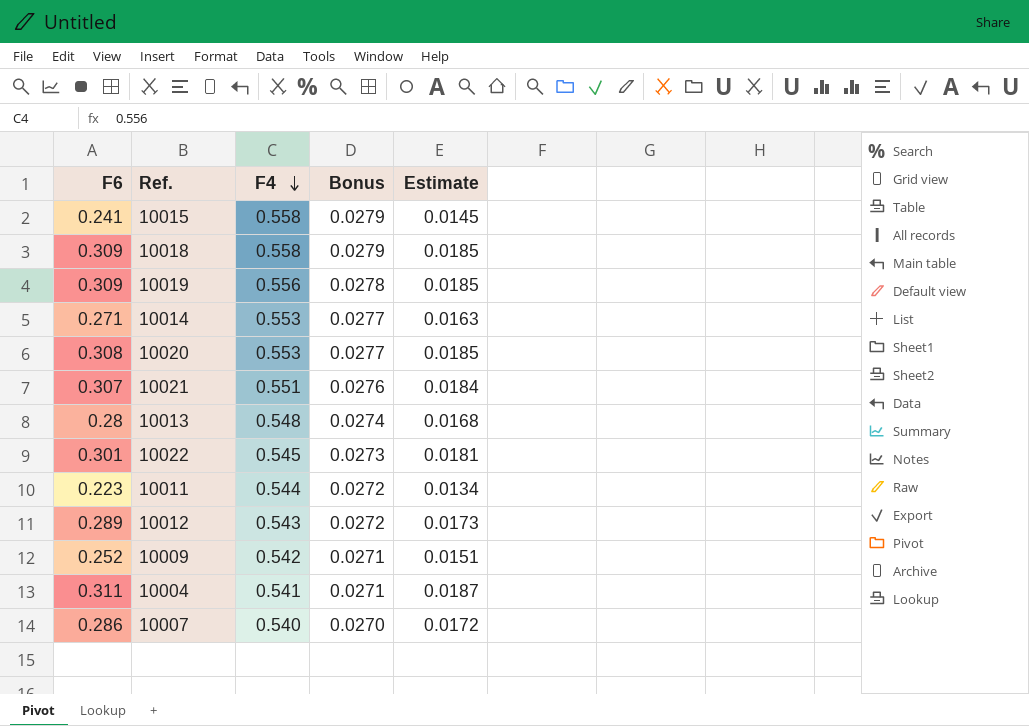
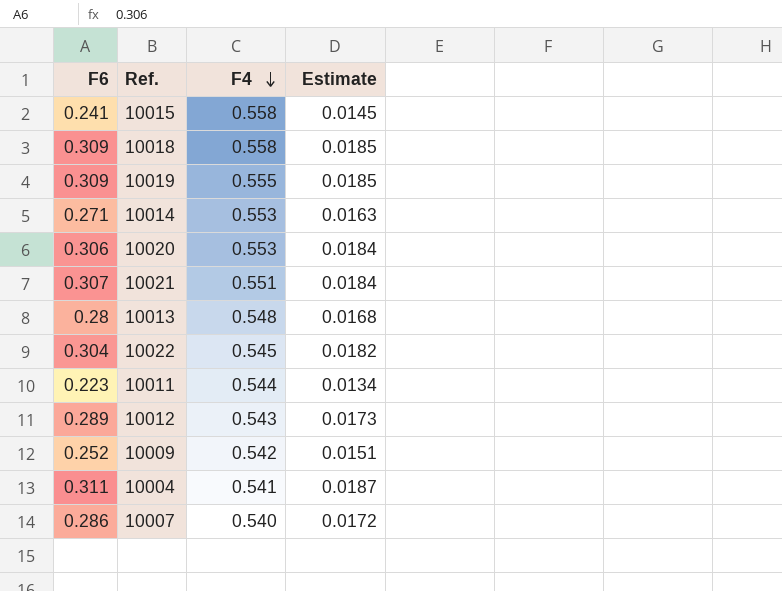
column Bonus | formula: [F4] * 0.05 -> none
10019 | F4: 0.556 -> 0.555
10020 | F6: 0.308 -> 0.306
10020 | Estimate: 0.0185 -> 0.0184
10022 | F6: 0.301 -> 0.304
10022 | Estimate: 0.0181 -> 0.0182

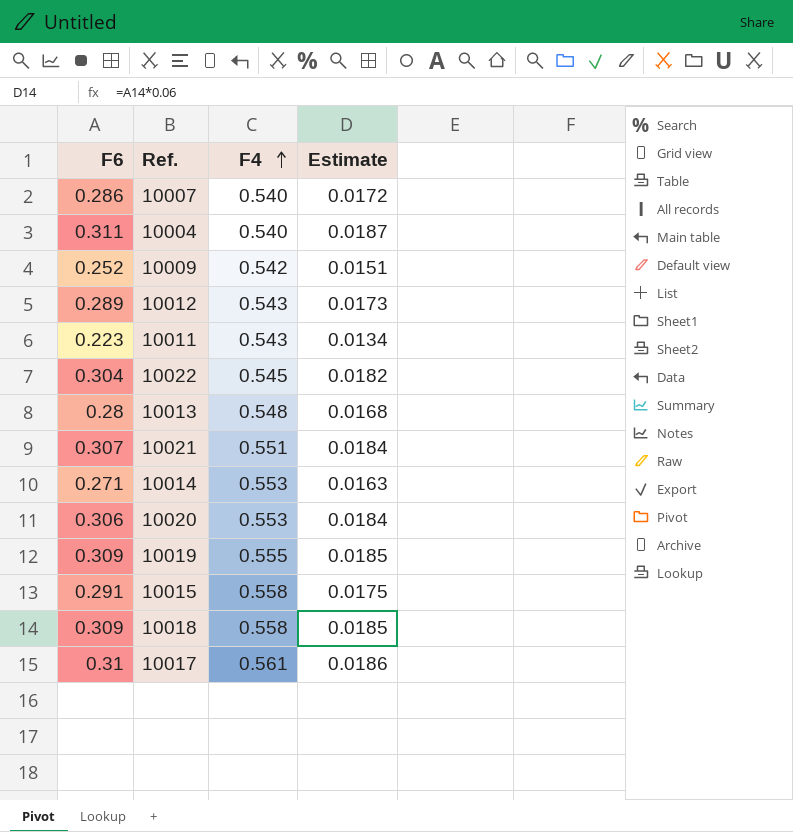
row order: F4 descending -> F4 ascending
10004 | F4: 0.541 -> 0.540
10011 | F4: 0.544 -> 0.543
10015 | F6: 0.241 -> 0.291
10015 | Estimate: 0.0145 -> 0.0175
row 10017: none -> 0.31 | 0.561 | 0.0186

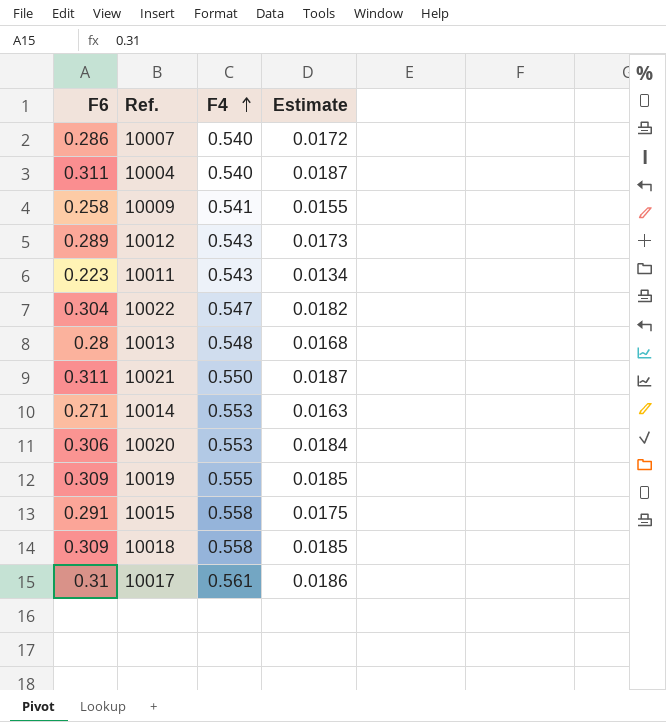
10009 | F6: 0.252 -> 0.258
10009 | F4: 0.542 -> 0.541
10009 | Estimate: 0.0151 -> 0.0155
10022 | F4: 0.545 -> 0.547
10021 | F6: 0.307 -> 0.311
10021 | F4: 0.551 -> 0.550
10021 | Estimate: 0.0184 -> 0.0187

